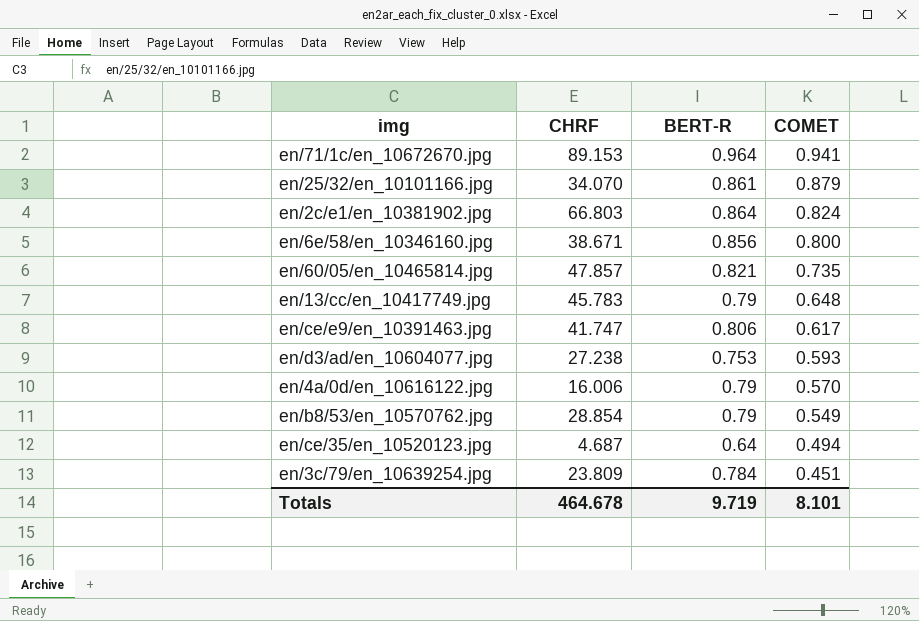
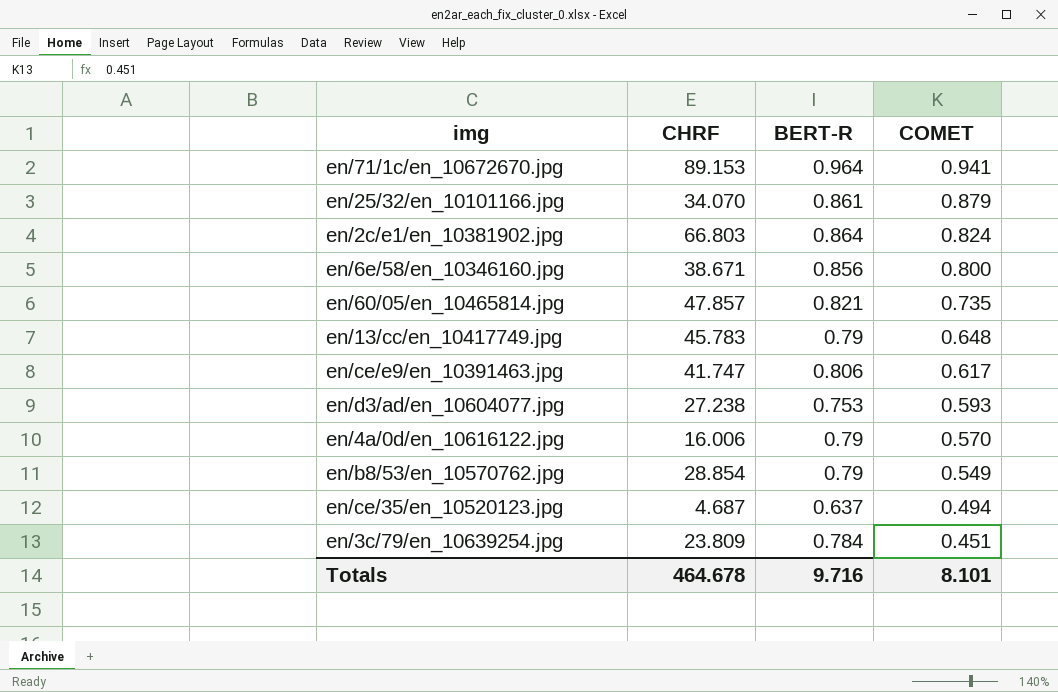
en/ce/35/en_10520123.jpg | BERT-R: 0.64 -> 0.637
Totals | BERT-R: 9.719 -> 9.716

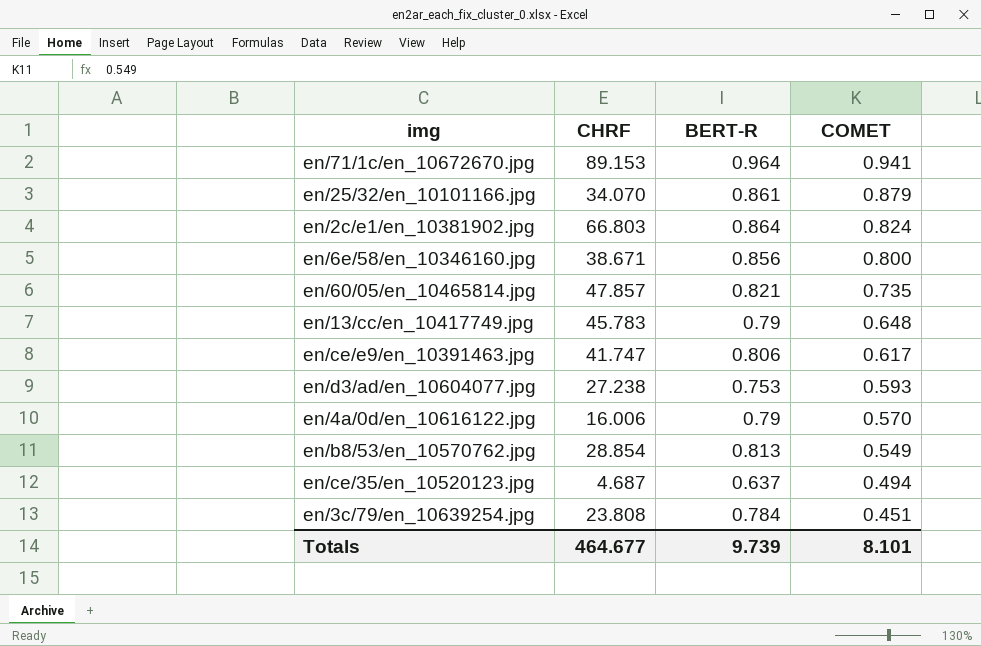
en/b8/53/en_10570762.jpg | BERT-R: 0.79 -> 0.813
en/3c/79/en_10639254.jpg | CHRF: 23.809 -> 23.808
Totals | CHRF: 464.678 -> 464.677
Totals | BERT-R: 9.716 -> 9.739

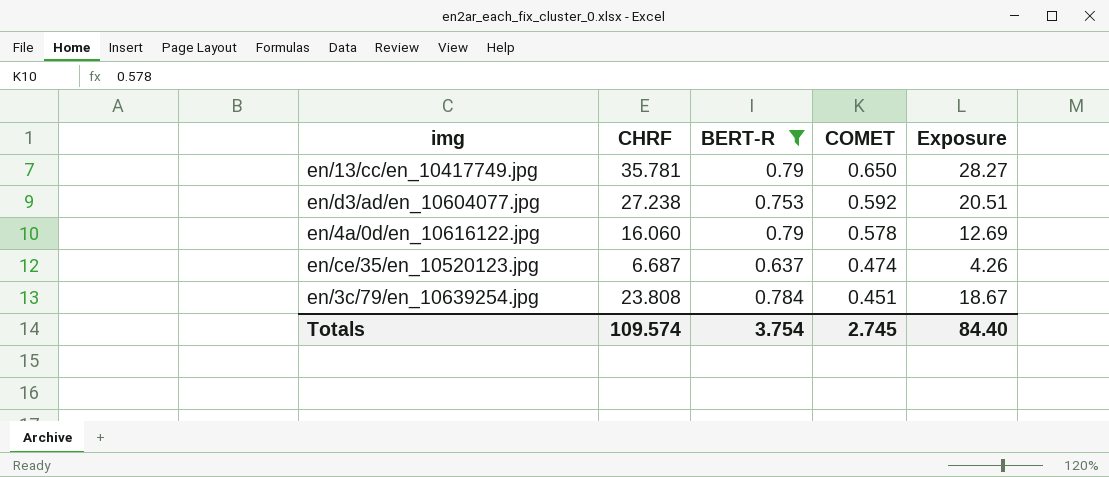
filter: none -> BERT-R <= 0.79
column Exposure | formula: none -> [CHRF] * [BERT-R]
en/13/cc/en_10417749.jpg | CHRF: 45.783 -> 35.781
en/13/cc/en_10417749.jpg | COMET: 0.648 -> 0.650
en/d3/ad/en_10604077.jpg | COMET: 0.593 -> 0.592
en/4a/0d/en_10616122.jpg | CHRF: 16.006 -> 16.060
en/4a/0d/en_10616122.jpg | COMET: 0.570 -> 0.578
en/ce/35/en_10520123.jpg | CHRF: 4.687 -> 6.687
en/ce/35/en_10520123.jpg | COMET: 0.494 -> 0.474
Totals | CHRF: 464.677 -> 109.574
Totals | BERT-R: 9.739 -> 3.754
Totals | COMET: 8.101 -> 2.745

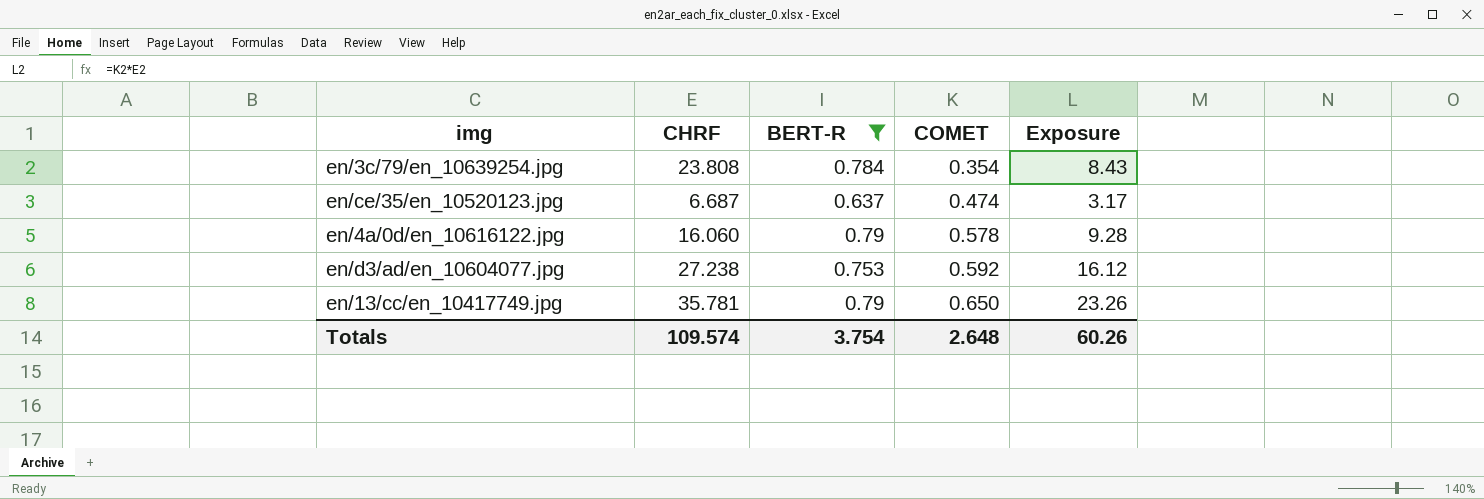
row order: COMET descending -> COMET ascending
column Exposure | formula: [CHRF] * [BERT-R] -> [CHRF] * [COMET]
en/3c/79/en_10639254.jpg | COMET: 0.451 -> 0.354
Totals | COMET: 2.745 -> 2.648
Totals | Exposure: 84.40 -> 60.26

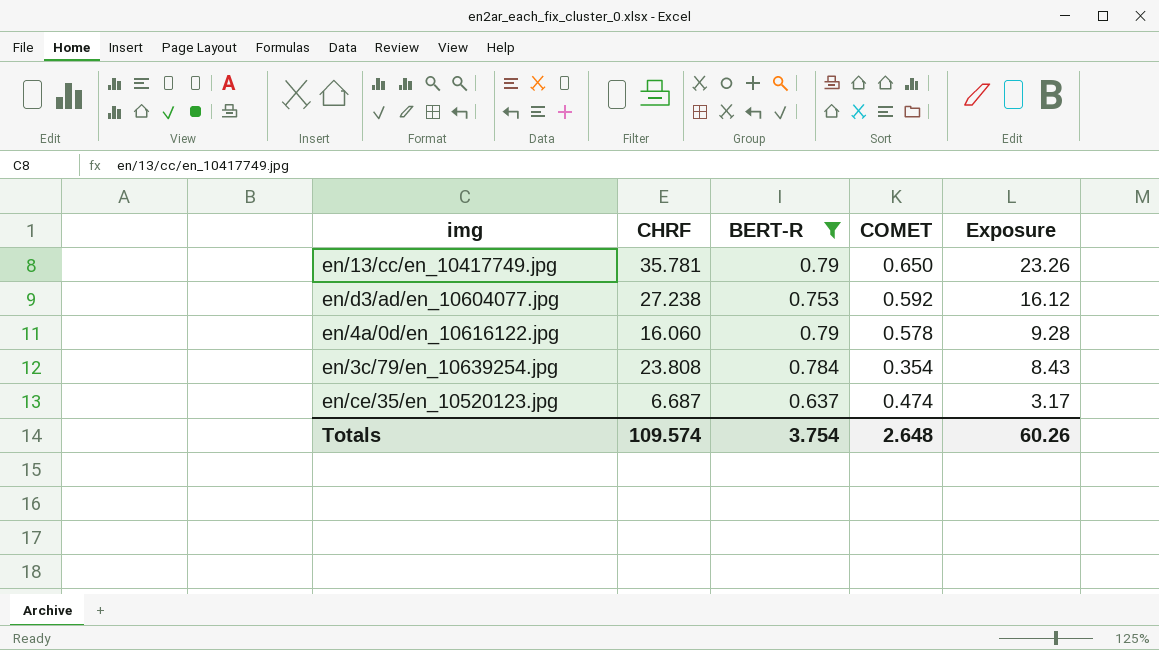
row order: COMET ascending -> Exposure descending

